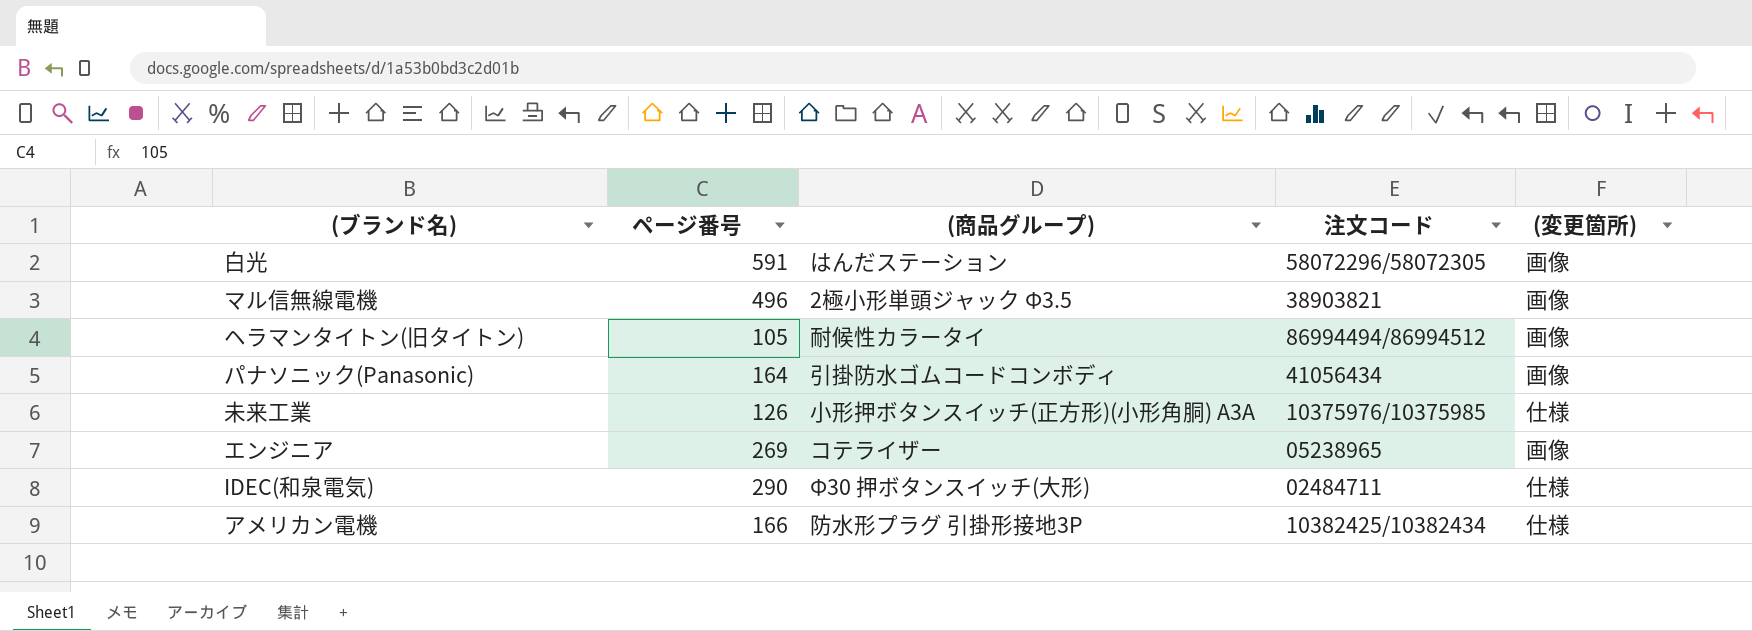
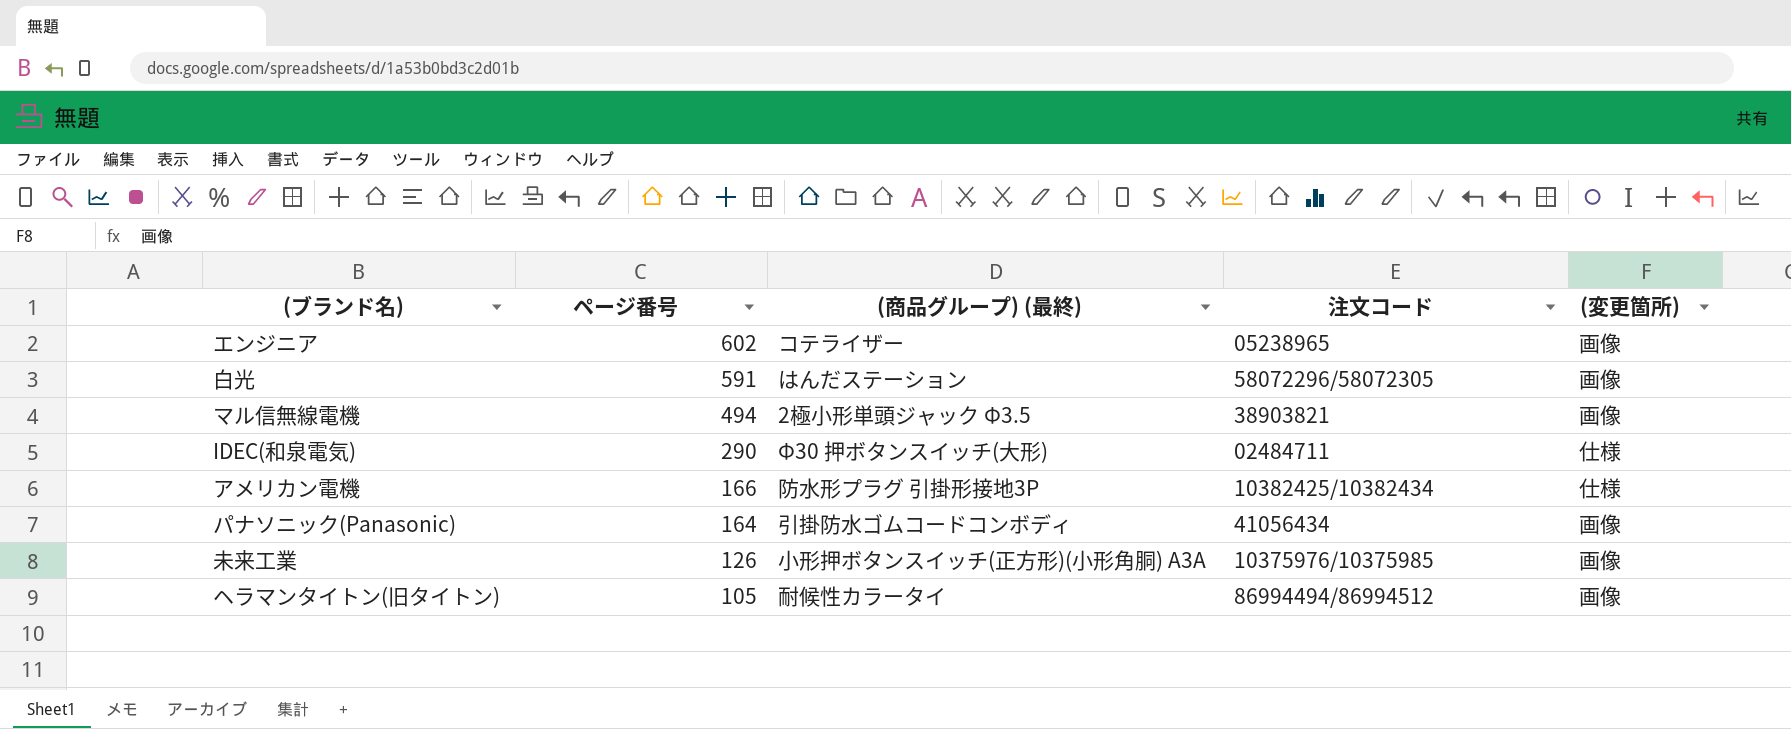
row order: none -> ページ番号 descending
column name: (商品グループ) -> (商品グループ) (最終)
エンジニア | ページ番号: 269 -> 602
マル信無線電機 | ページ番号: 496 -> 494
未来工業 | (変更箇所): 仕様 -> 画像

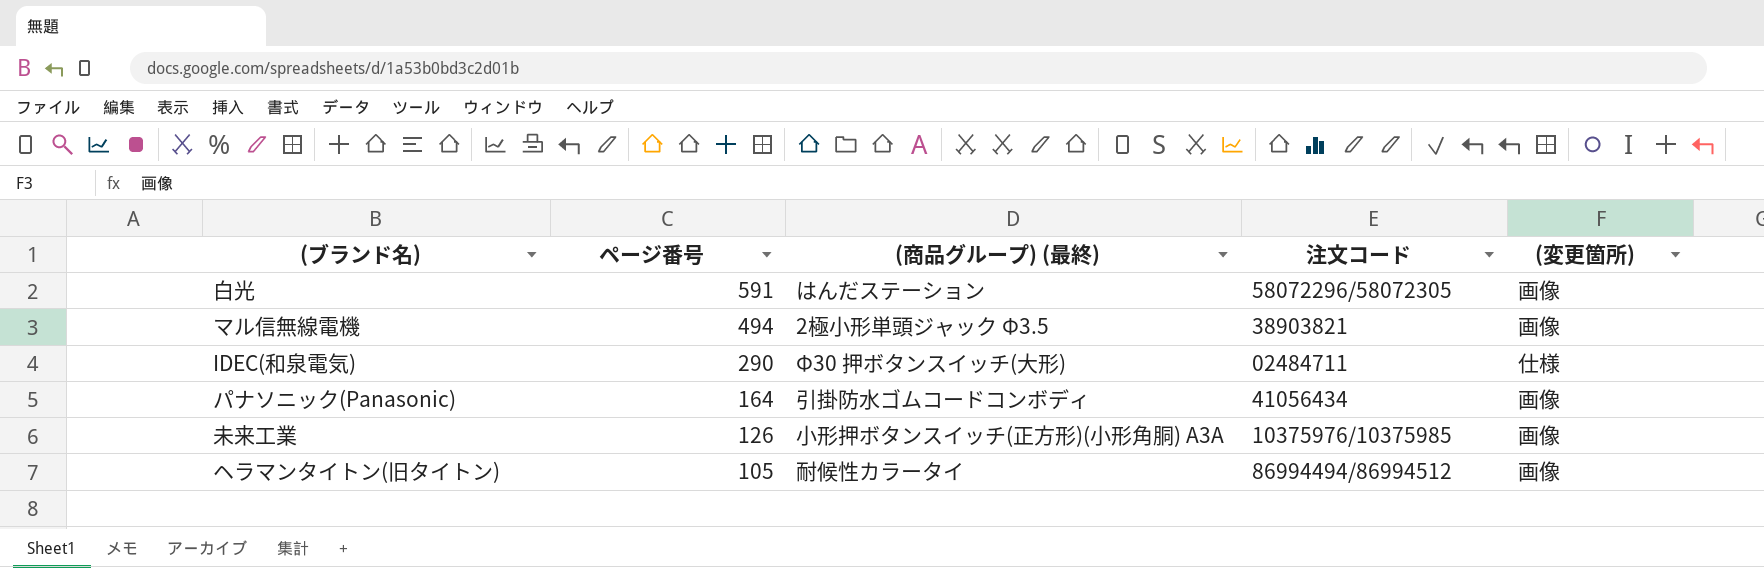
row エンジニア: 602 | コテライザー | 05238965 | 画像 -> none
row アメリカン電機: 166 | 防水形プラグ 引掛形接地3P | 10382425/10382434 | 仕様 -> none

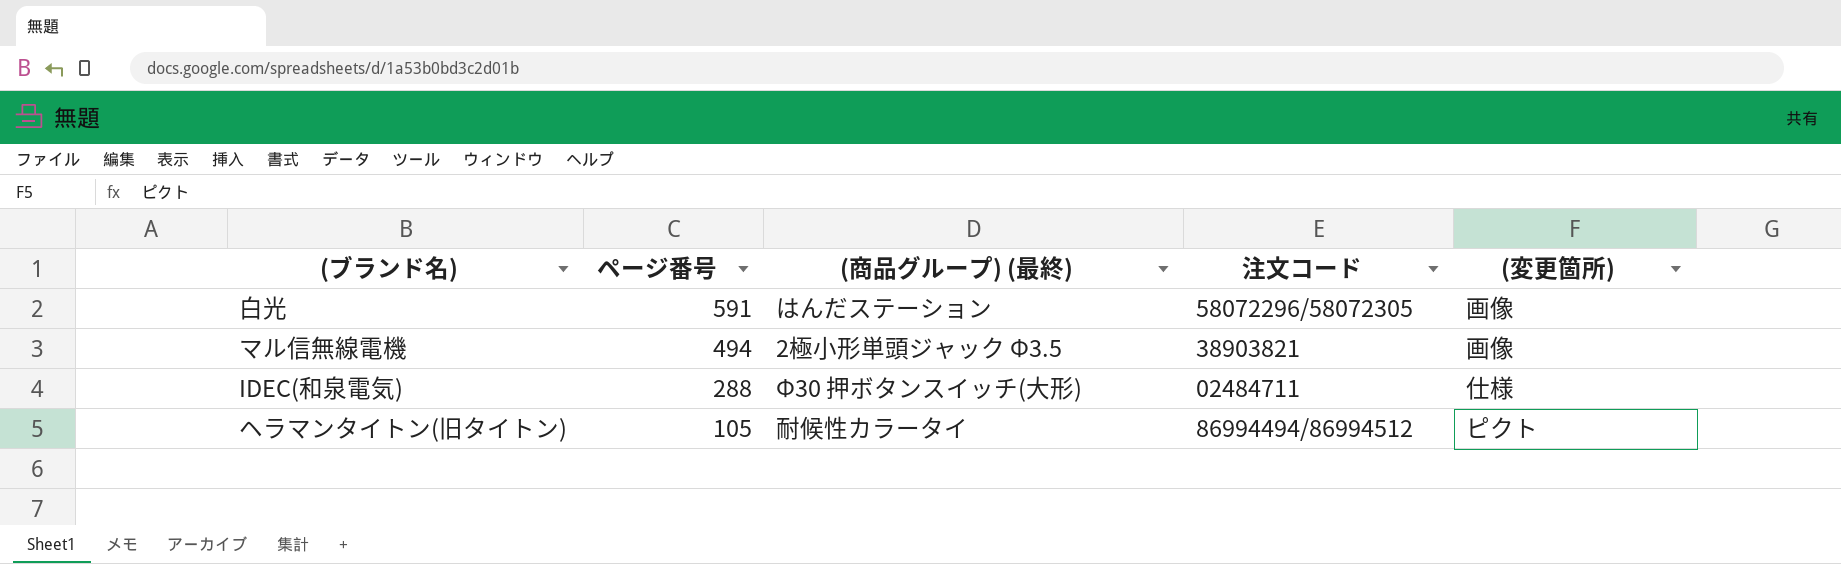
row パナソニック(Panasonic): 164 | 引掛防水ゴムコードコンボディ | 41056434 | 画像 -> none
row 未来工業: 126 | 小形押ボタンスイッチ(正方形)(小形角胴) A3A | 10375976/10375985 | 画像 -> none
IDEC(和泉電気) | ページ番号: 290 -> 288
ヘラマンタイトン(旧タイトン) | (変更箇所): 画像 -> ピクト

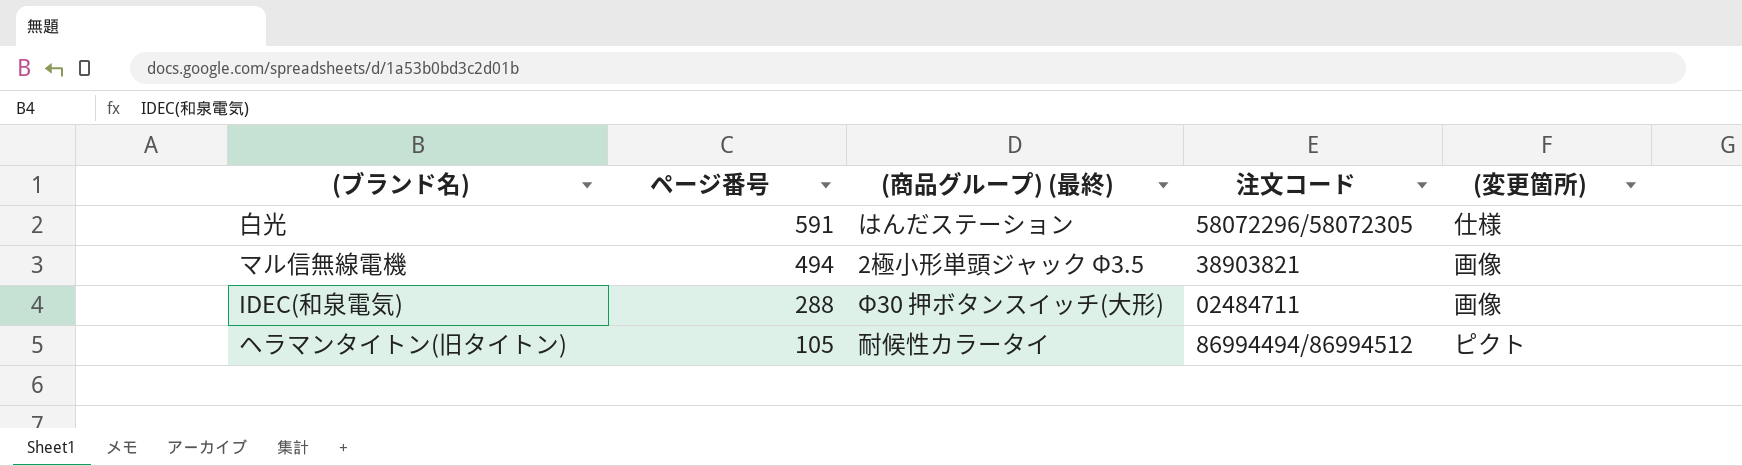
白光 | (変更箇所): 画像 -> 仕様
IDEC(和泉電気) | (変更箇所): 仕様 -> 画像

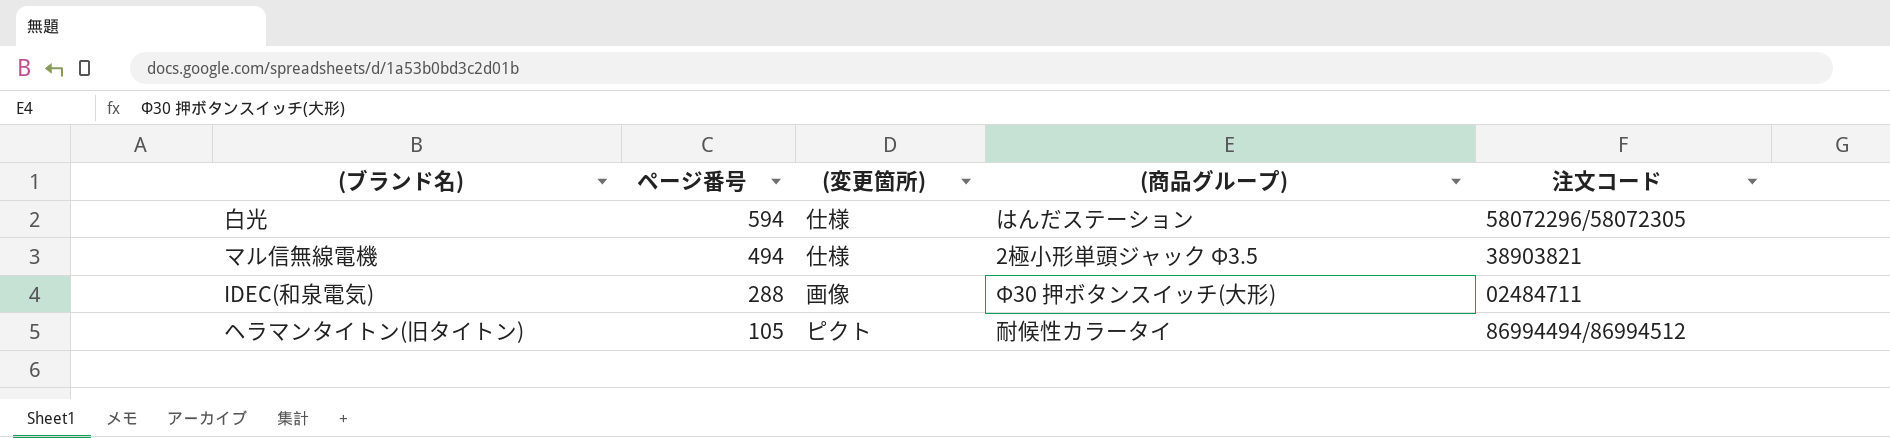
column (変更箇所) | position: 5 -> 3
column name: (商品グループ) (最終) -> (商品グループ)
白光 | ページ番号: 591 -> 594
マル信無線電機 | (変更箇所): 画像 -> 仕様

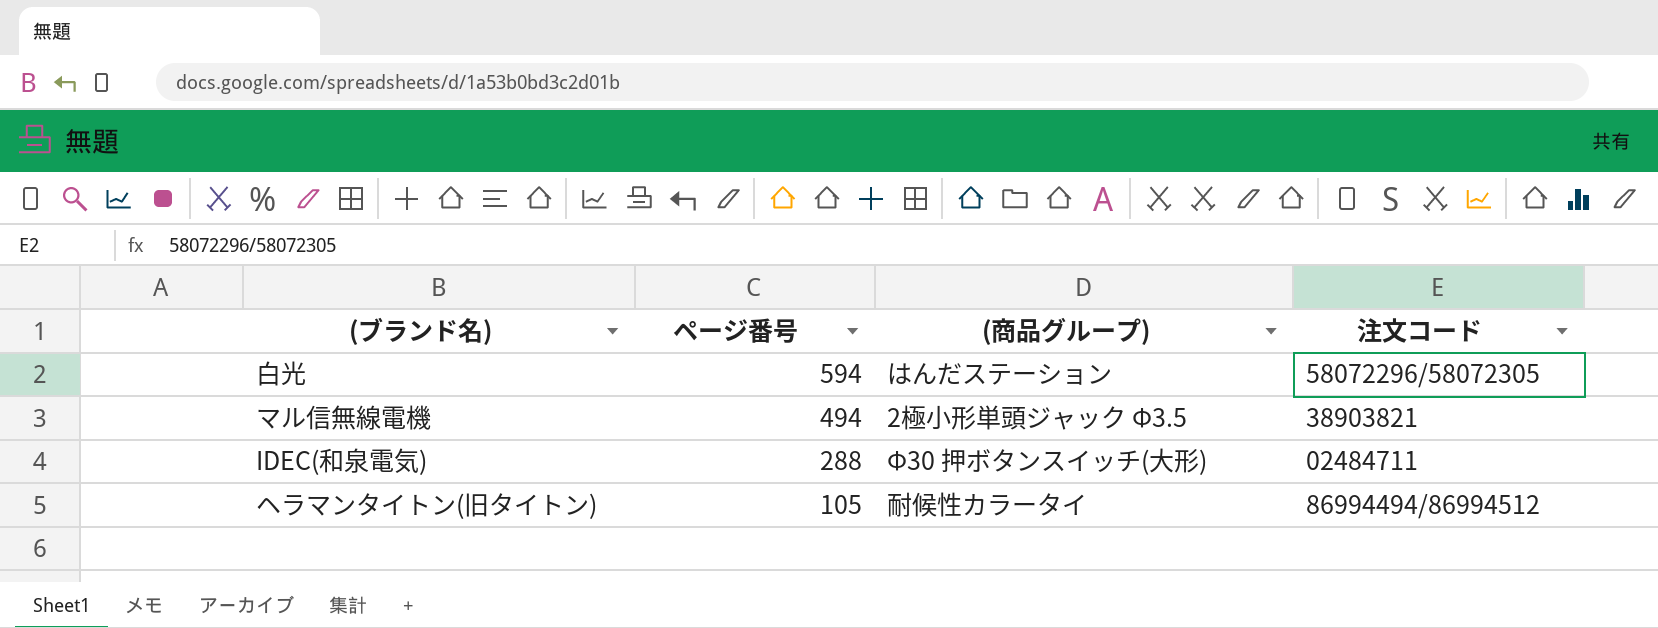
column (変更箇所) | position: 3 -> none

